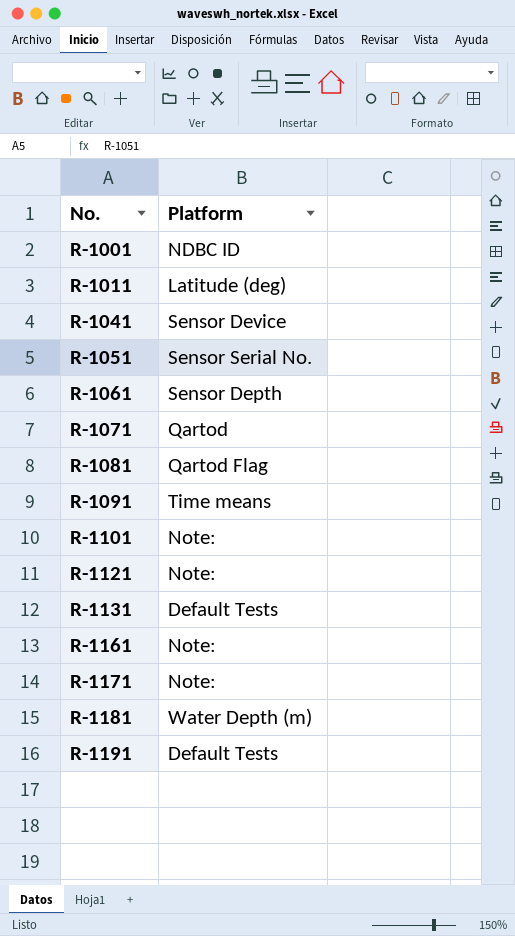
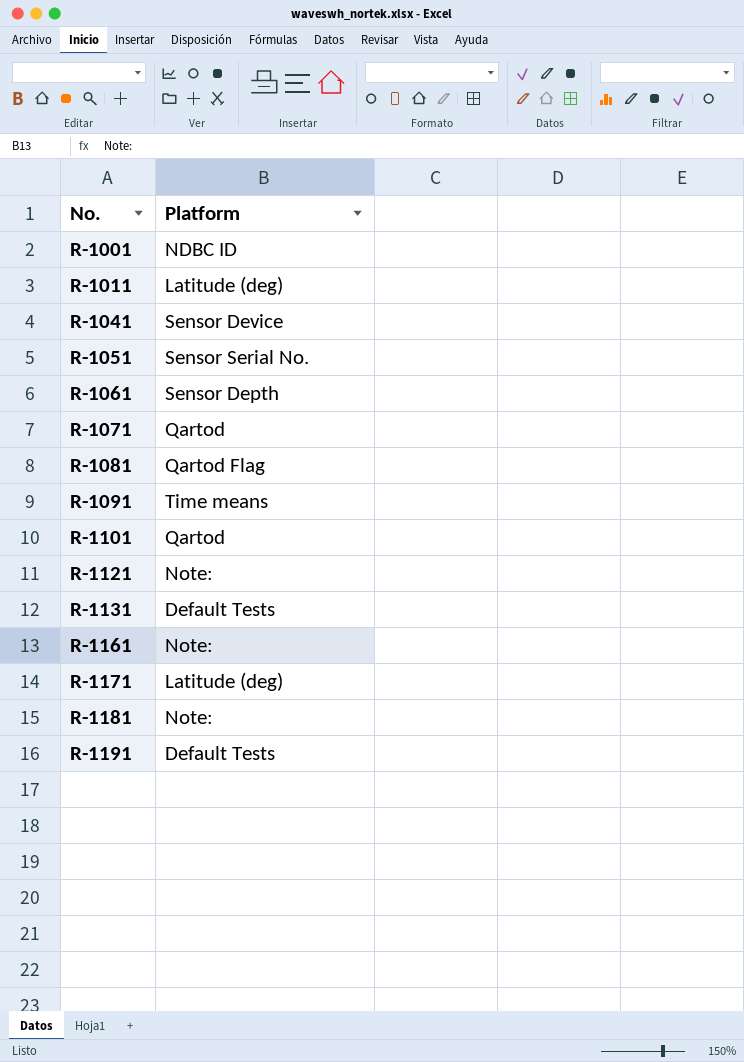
R-1101 | Platform: Note: -> Qartod
R-1171 | Platform: Note: -> Latitude (deg)
R-1181 | Platform: Water Depth (m) -> Note:

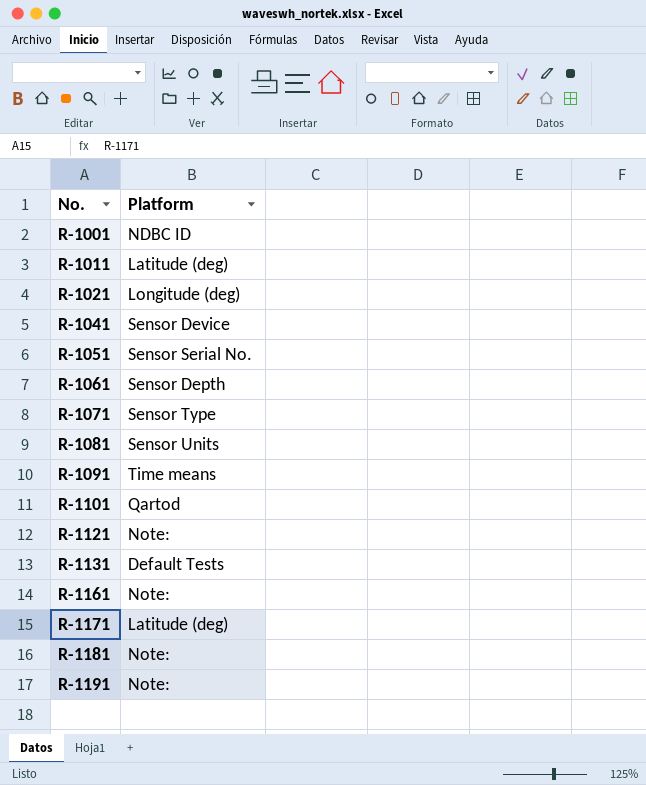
row R-1021: none -> Longitude (deg)
R-1071 | Platform: Qartod -> Sensor Type
R-1081 | Platform: Qartod Flag -> Sensor Units
R-1191 | Platform: Default Tests -> Note:

